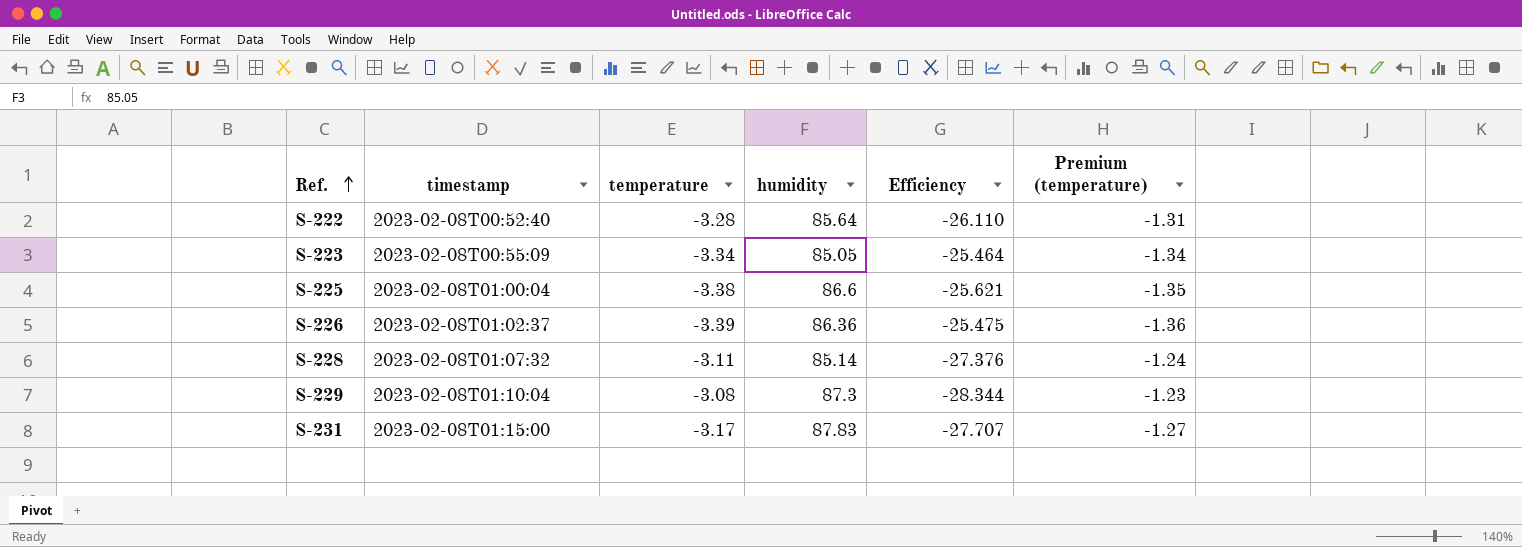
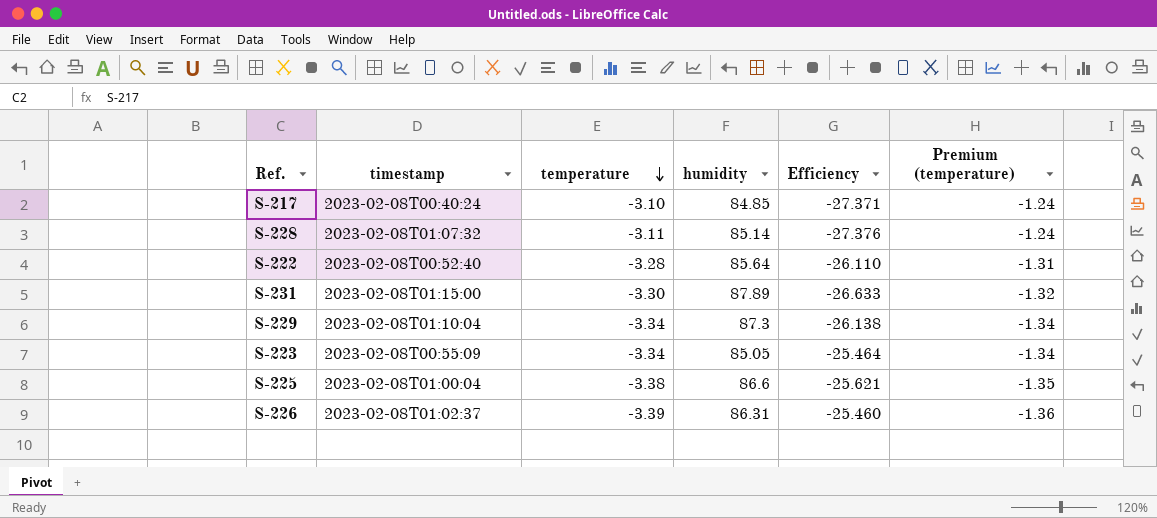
row order: Ref. ascending -> temperature descending
row S-217: none -> 2023-02-08T00:40:24 | -3.10 | 84.85 | -27.371 | -1.24
S-231 | temperature: -3.17 -> -3.30
S-231 | humidity: 87.83 -> 87.89
S-231 | Efficiency: -27.707 -> -26.633
S-231 | Premium (temperature): -1.27 -> -1.32
S-229 | temperature: -3.08 -> -3.34
S-229 | Efficiency: -28.344 -> -26.138
S-229 | Premium (temperature): -1.23 -> -1.34
S-226 | humidity: 86.36 -> 86.31
S-226 | Efficiency: -25.475 -> -25.460

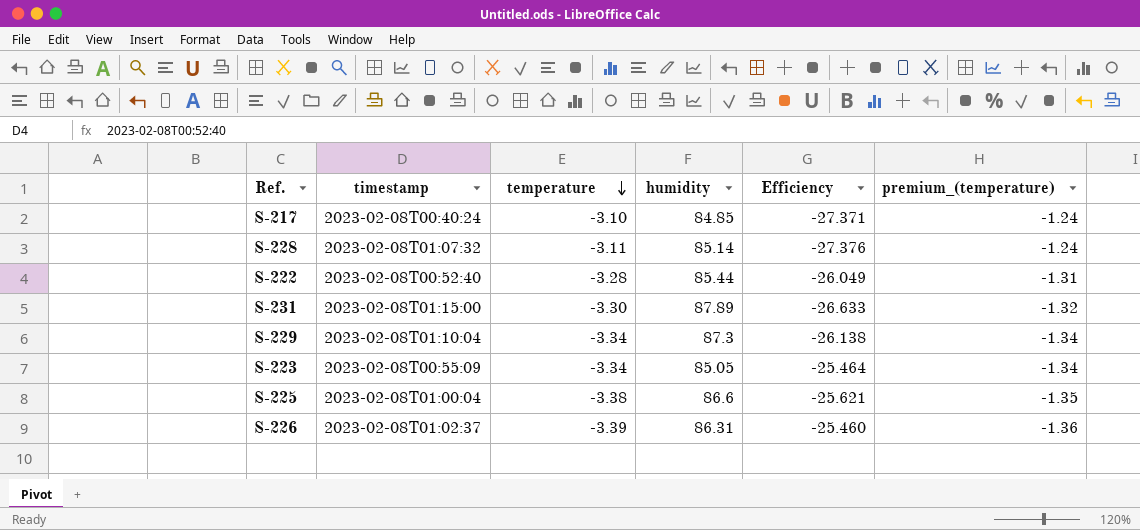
column name: Premium (temperature) -> premium_(temperature)
S-222 | humidity: 85.64 -> 85.44
S-222 | Efficiency: -26.110 -> -26.049

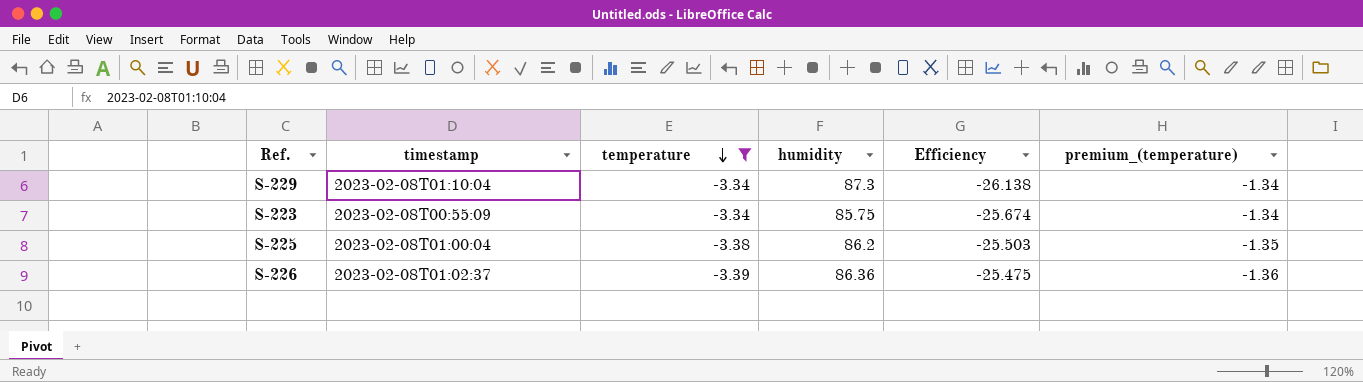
filter: none -> temperature <= -3.34
S-223 | humidity: 85.05 -> 85.75
S-223 | Efficiency: -25.464 -> -25.674
S-225 | humidity: 86.6 -> 86.2
S-225 | Efficiency: -25.621 -> -25.503
S-226 | humidity: 86.31 -> 86.36
S-226 | Efficiency: -25.460 -> -25.475

